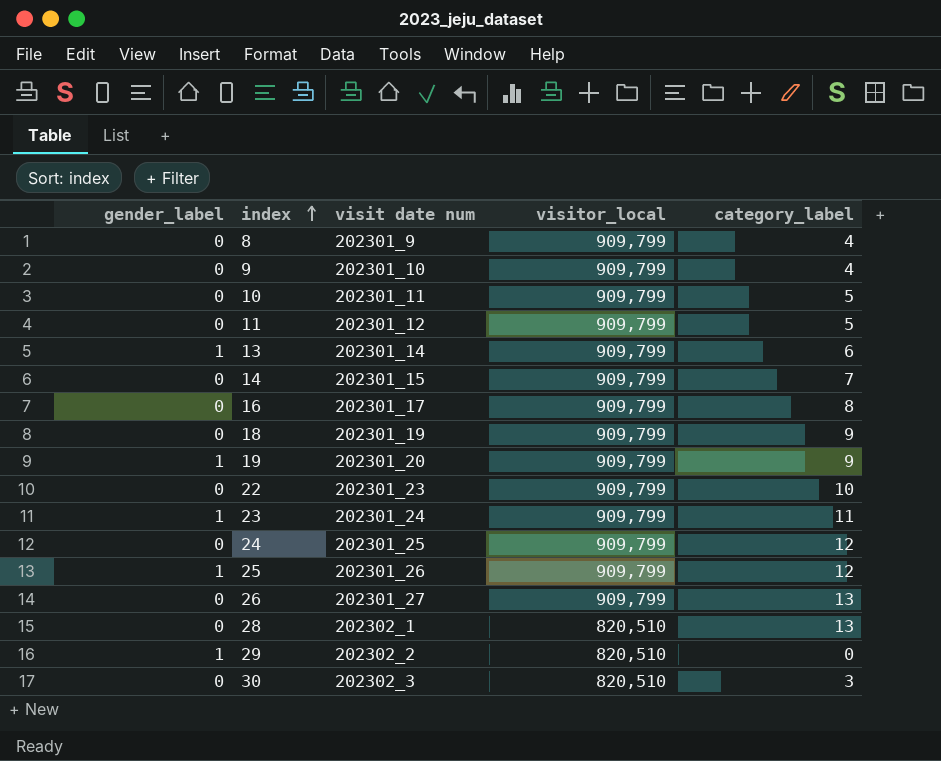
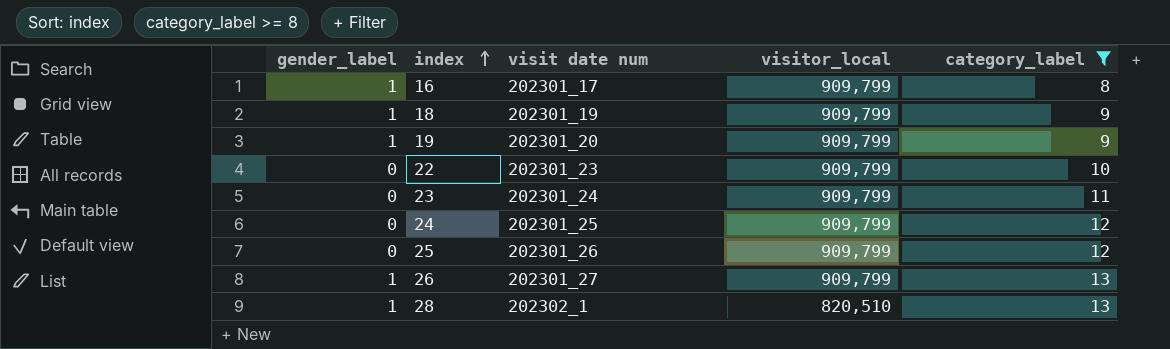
filter: none -> category_label >= 8
16 | gender_label: 0 -> 1
18 | gender_label: 0 -> 1
23 | gender_label: 1 -> 0
25 | gender_label: 1 -> 0
26 | gender_label: 0 -> 1
28 | gender_label: 0 -> 1

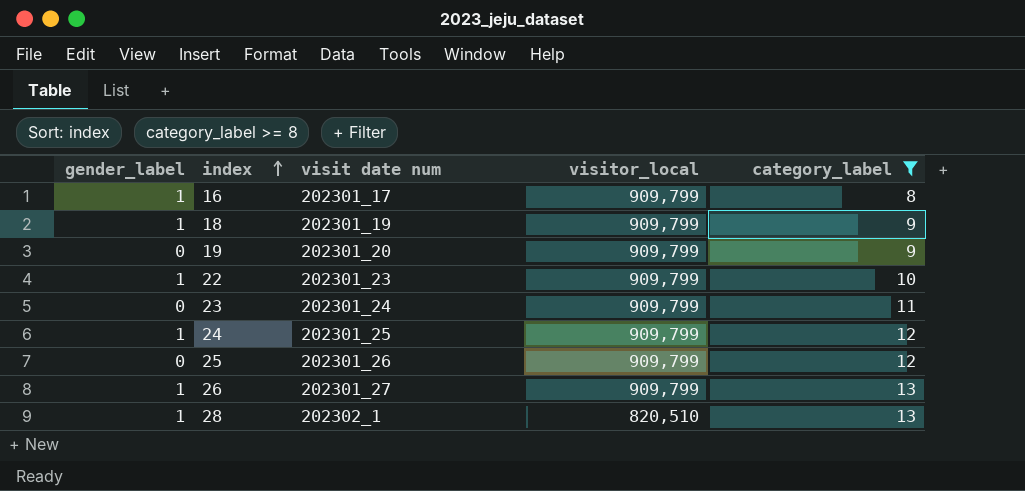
19 | gender_label: 1 -> 0
22 | gender_label: 0 -> 1
24 | gender_label: 0 -> 1

